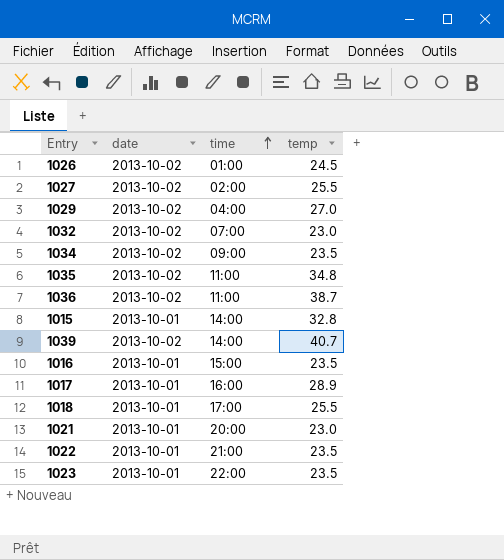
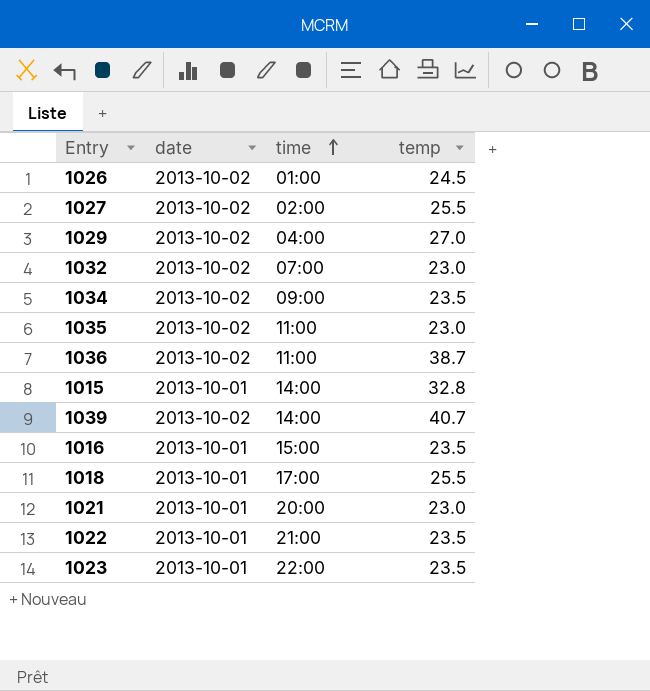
row 1017: 2013-10-01 | 16:00 | 28.9 -> none
1035 | temp: 34.8 -> 23.0

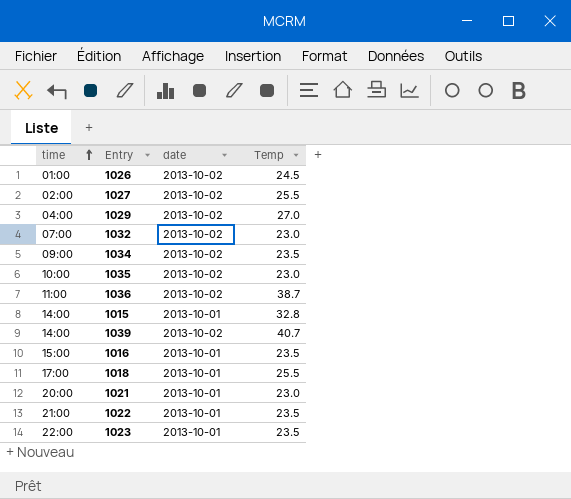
column time | position: 3 -> 1
column name: temp -> Temp
1035 | time: 11:00 -> 10:00

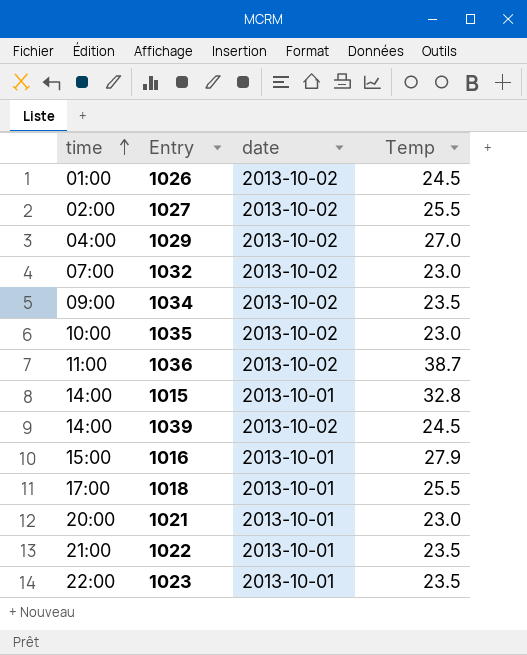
1039 | Temp: 40.7 -> 24.5
1016 | Temp: 23.5 -> 27.9

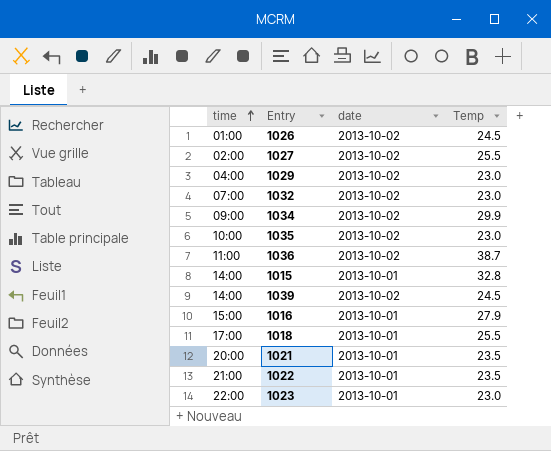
1029 | Temp: 27.0 -> 23.0
1034 | Temp: 23.5 -> 29.9
1021 | Temp: 23.0 -> 23.5
1023 | Temp: 23.5 -> 23.0

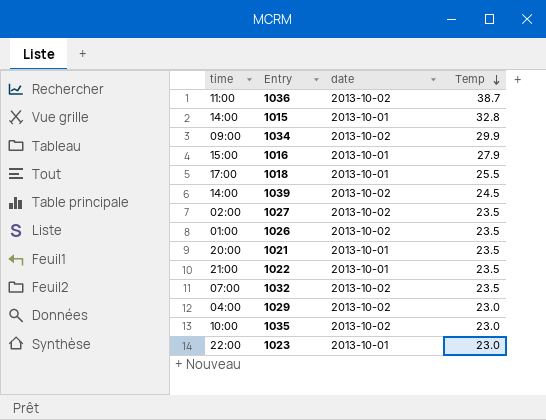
row order: time ascending -> Temp descending
1027 | Temp: 25.5 -> 23.5
1026 | Temp: 24.5 -> 23.5
1032 | Temp: 23.0 -> 23.5

